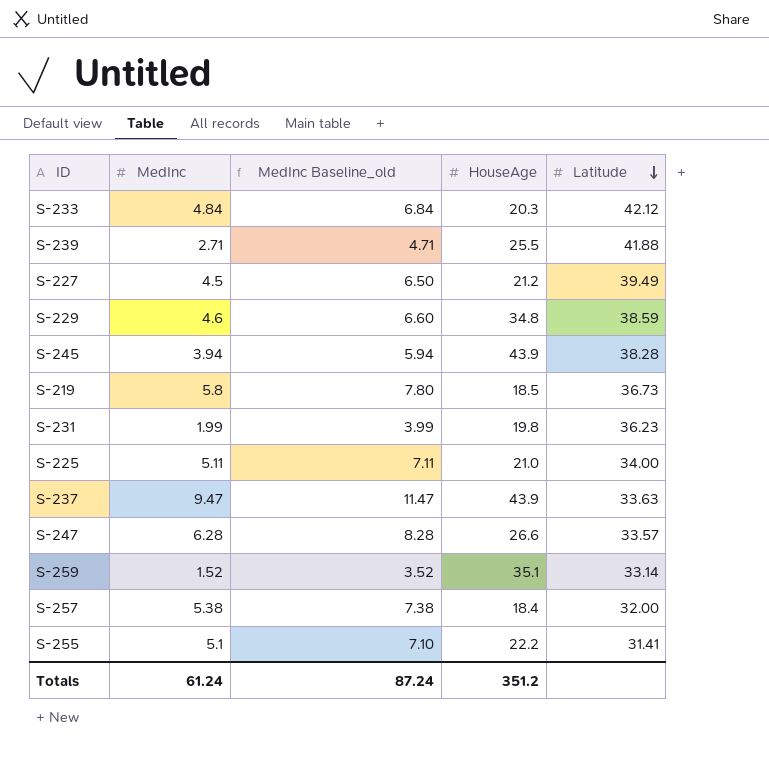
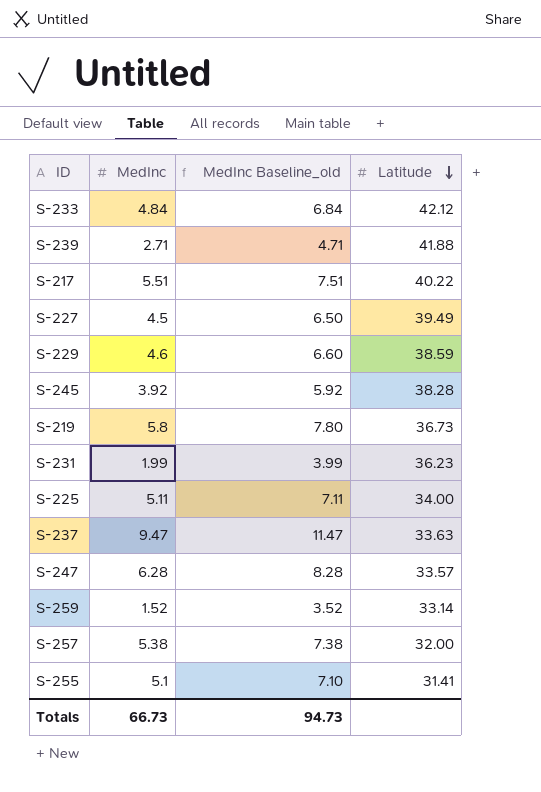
column HouseAge | position: 4 -> none
row S-217: none -> 5.51 | 7.51 | 40.22
S-245 | MedInc: 3.94 -> 3.92
S-245 | MedInc Baseline_old: 5.94 -> 5.92
Totals | MedInc: 61.24 -> 66.73
Totals | MedInc Baseline_old: 87.24 -> 94.73

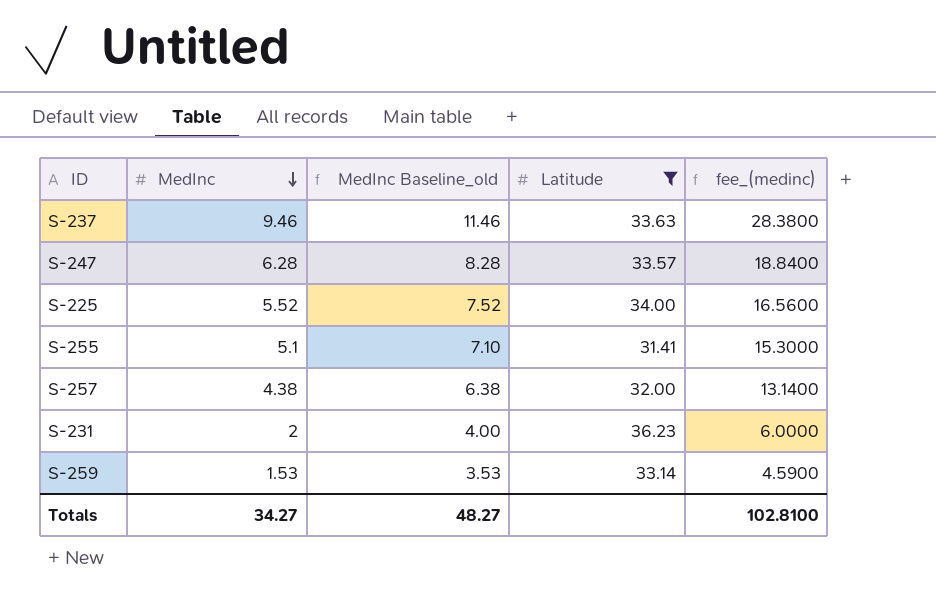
filter: none -> Latitude <= 36.23
row order: Latitude descending -> MedInc descending
column fee_(medinc) | formula: none -> [MedInc] * 3
S-237 | MedInc: 9.47 -> 9.46
S-237 | MedInc Baseline_old: 11.47 -> 11.46
S-225 | MedInc: 5.11 -> 5.52
S-225 | MedInc Baseline_old: 7.11 -> 7.52
S-257 | MedInc: 5.38 -> 4.38
S-257 | MedInc Baseline_old: 7.38 -> 6.38
S-231 | MedInc: 1.99 -> 2
S-231 | MedInc Baseline_old: 3.99 -> 4.00
S-259 | MedInc: 1.52 -> 1.53
S-259 | MedInc Baseline_old: 3.52 -> 3.53
Totals | MedInc: 66.73 -> 34.27
Totals | MedInc Baseline_old: 94.73 -> 48.27

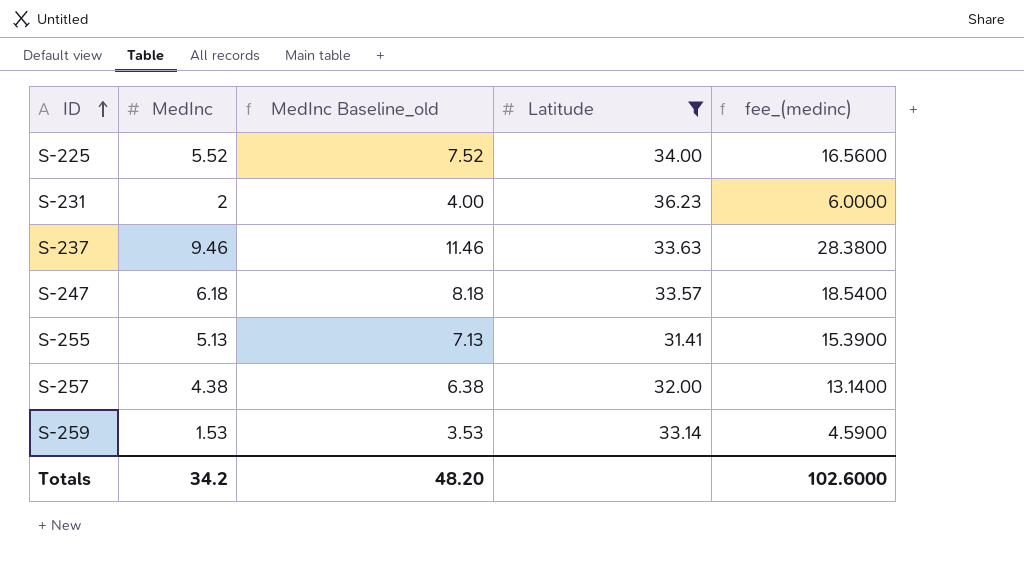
row order: MedInc descending -> ID ascending
S-247 | MedInc: 6.28 -> 6.18
S-247 | MedInc Baseline_old: 8.28 -> 8.18
S-247 | fee_(medinc): 18.8400 -> 18.5400
S-255 | MedInc: 5.1 -> 5.13
S-255 | MedInc Baseline_old: 7.10 -> 7.13
S-255 | fee_(medinc): 15.3000 -> 15.3900
Totals | MedInc: 34.27 -> 34.2
Totals | MedInc Baseline_old: 48.27 -> 48.20
Totals | fee_(medinc): 102.8100 -> 102.6000

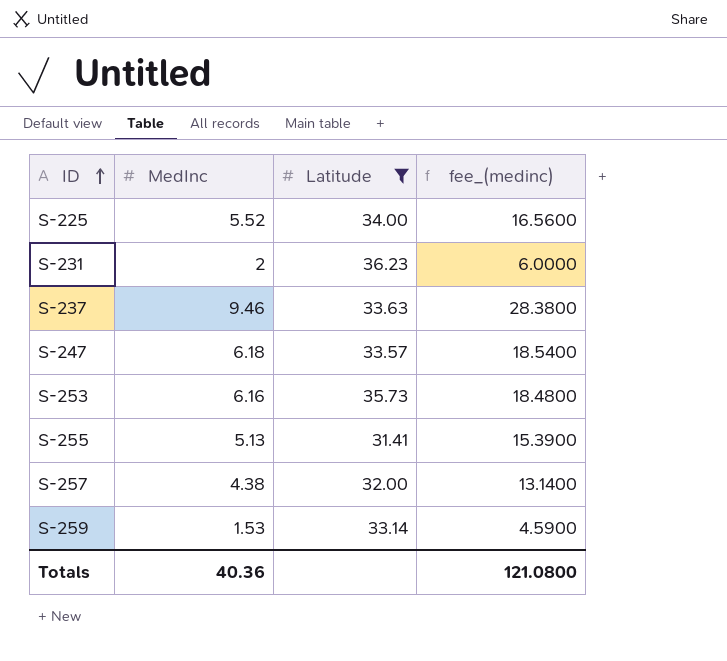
column MedInc Baseline_old | formula: [MedInc] + 2 -> none
row S-253: none -> 6.16 | 35.73 | 18.4800
Totals | MedInc: 34.2 -> 40.36
Totals | fee_(medinc): 102.6000 -> 121.0800

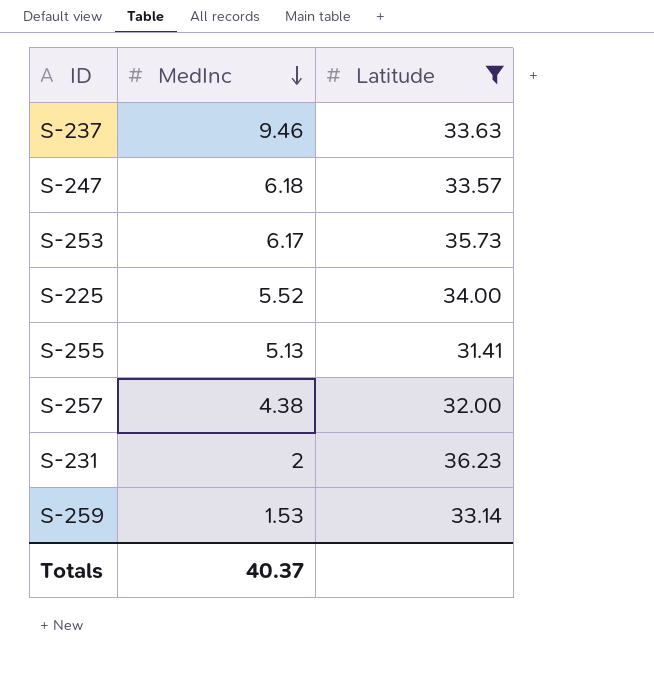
row order: ID ascending -> MedInc descending
column fee_(medinc) | formula: [MedInc] * 3 -> none
S-253 | MedInc: 6.16 -> 6.17
Totals | MedInc: 40.36 -> 40.37

